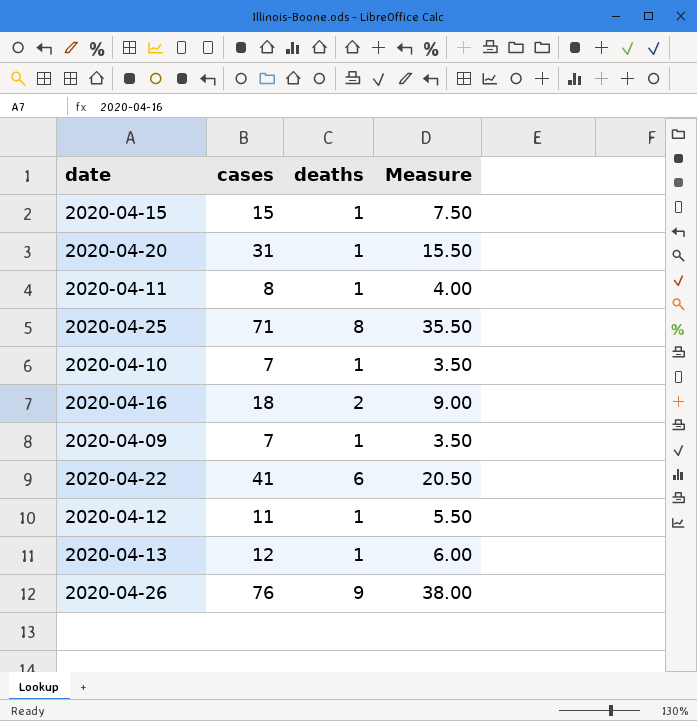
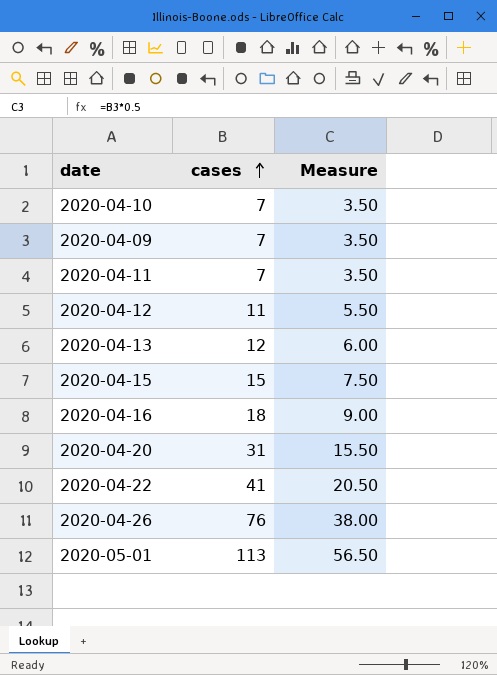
row order: none -> cases ascending
column deaths | position: 3 -> none
row 2020-04-25: 71 | 8 | 35.50 -> none
2020-04-11 | cases: 8 -> 7
2020-04-11 | Measure: 4.00 -> 3.50
row 2020-05-01: none -> 113 | 56.50

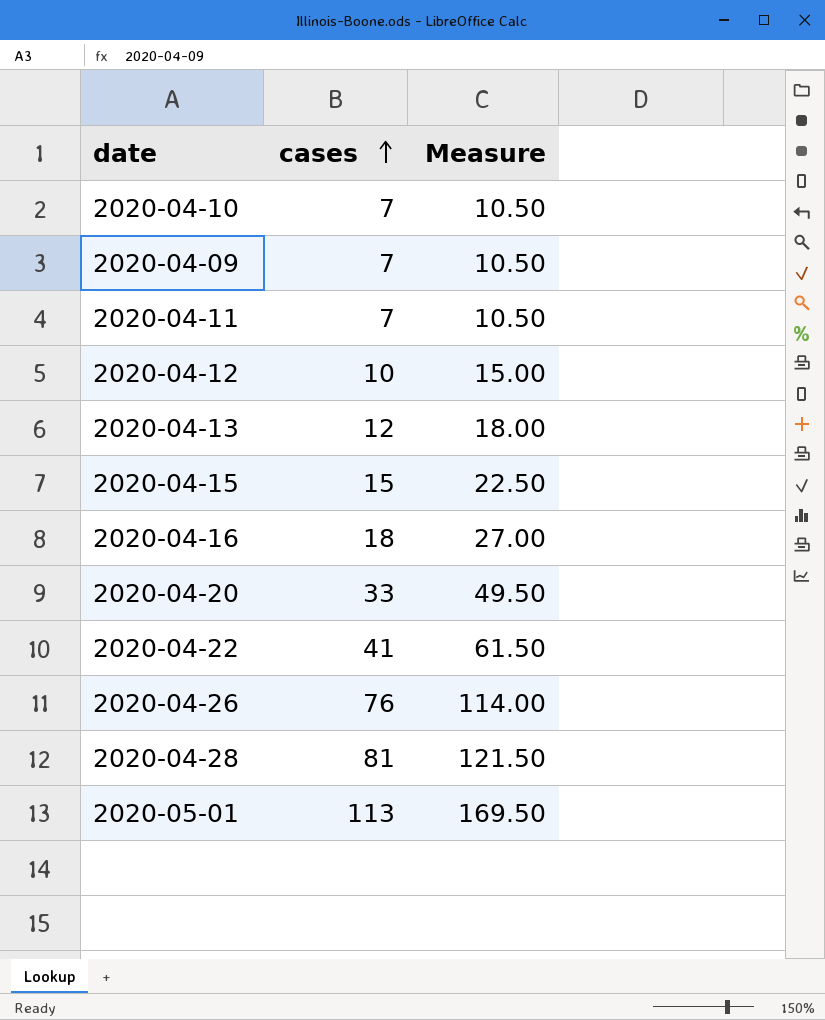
column Measure | formula: [cases] * 0.5 -> [cases] * 1.5
2020-04-12 | cases: 11 -> 10
2020-04-20 | cases: 31 -> 33
row 2020-04-28: none -> 81 | 121.50

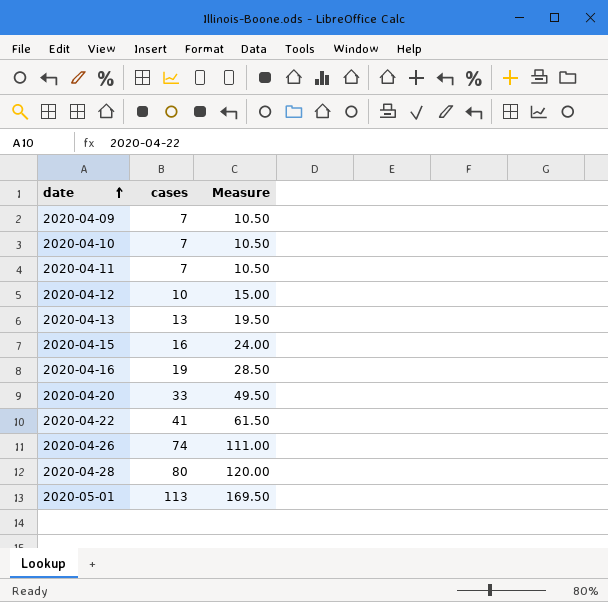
row order: cases ascending -> date ascending
2020-04-13 | cases: 12 -> 13
2020-04-13 | Measure: 18.00 -> 19.50
2020-04-15 | cases: 15 -> 16
2020-04-15 | Measure: 22.50 -> 24.00
2020-04-16 | cases: 18 -> 19
2020-04-16 | Measure: 27.00 -> 28.50
2020-04-26 | cases: 76 -> 74
2020-04-26 | Measure: 114.00 -> 111.00
2020-04-28 | cases: 81 -> 80
2020-04-28 | Measure: 121.50 -> 120.00

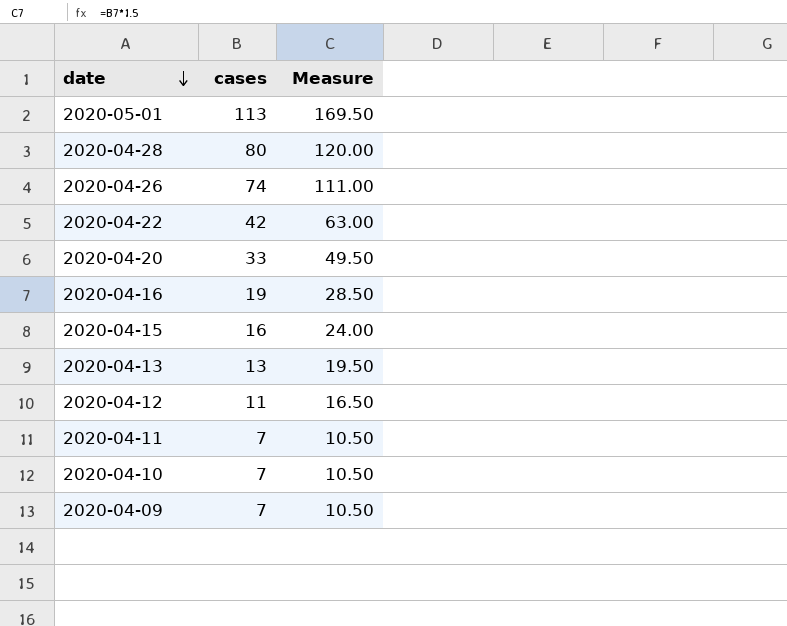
row order: date ascending -> date descending
2020-04-22 | cases: 41 -> 42
2020-04-22 | Measure: 61.50 -> 63.00
2020-04-12 | cases: 10 -> 11
2020-04-12 | Measure: 15.00 -> 16.50

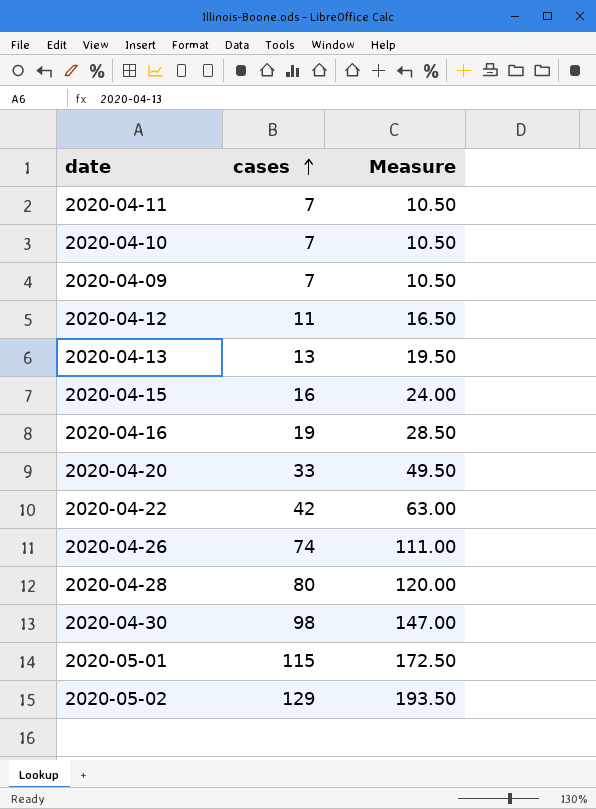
row order: date descending -> cases ascending
row 2020-04-30: none -> 98 | 147.00
2020-05-01 | cases: 113 -> 115
2020-05-01 | Measure: 169.50 -> 172.50
row 2020-05-02: none -> 129 | 193.50

